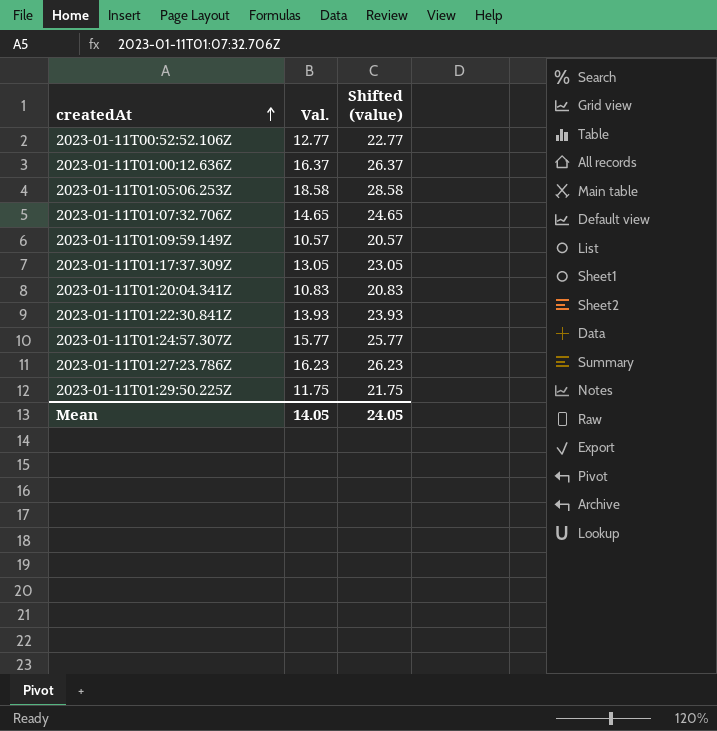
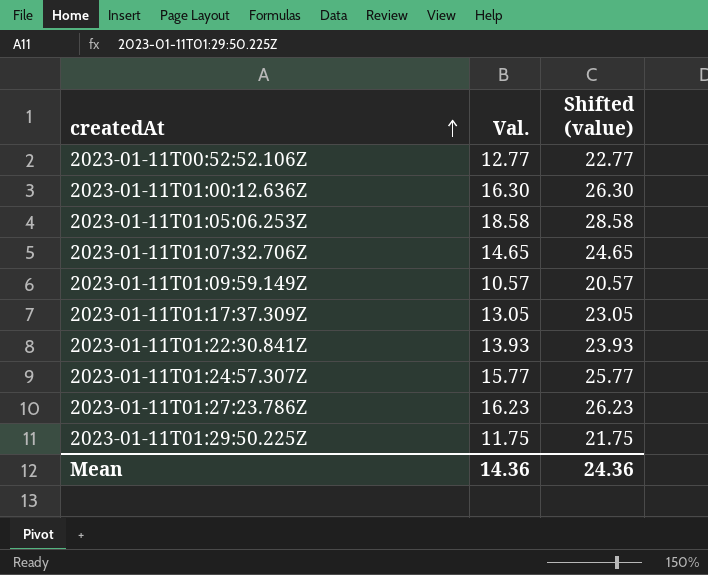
row 2023-01-11T01:20:04.341Z: 10.83 | 20.83 -> none
2023-01-11T01:00:12.636Z | Val.: 16.37 -> 16.30
2023-01-11T01:00:12.636Z | Shifted (value): 26.37 -> 26.30
Mean | Val.: 14.05 -> 14.36
Mean | Shifted (value): 24.05 -> 24.36

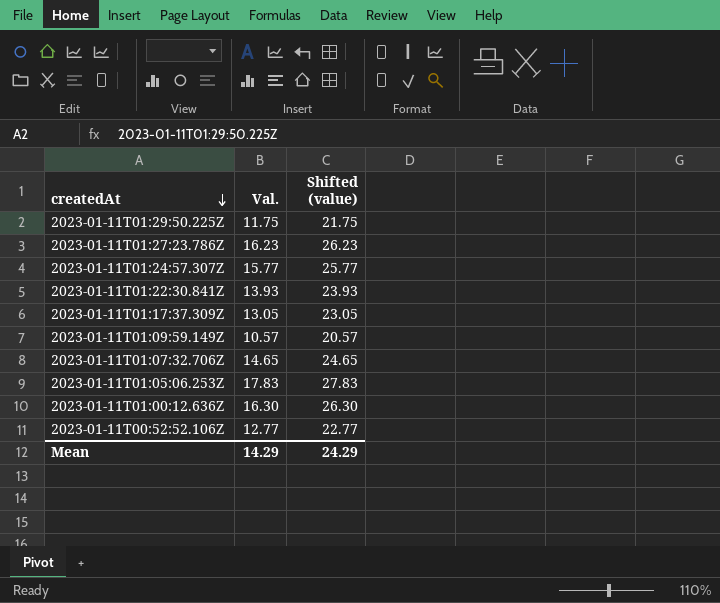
row order: createdAt ascending -> createdAt descending
2023-01-11T01:05:06.253Z | Val.: 18.58 -> 17.83
2023-01-11T01:05:06.253Z | Shifted (value): 28.58 -> 27.83
Mean | Val.: 14.36 -> 14.29
Mean | Shifted (value): 24.36 -> 24.29

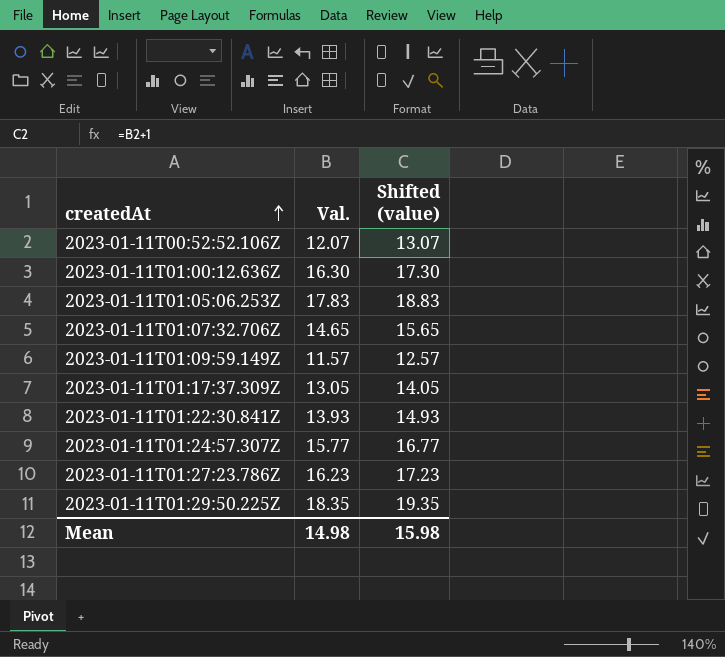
row order: createdAt descending -> createdAt ascending
column Shifted (value) | formula: [Val.] + 10 -> [Val.] + 1
2023-01-11T00:52:52.106Z | Val.: 12.77 -> 12.07
2023-01-11T01:09:59.149Z | Val.: 10.57 -> 11.57
2023-01-11T01:29:50.225Z | Val.: 11.75 -> 18.35
Mean | Val.: 14.29 -> 14.98
Mean | Shifted (value): 24.29 -> 15.98

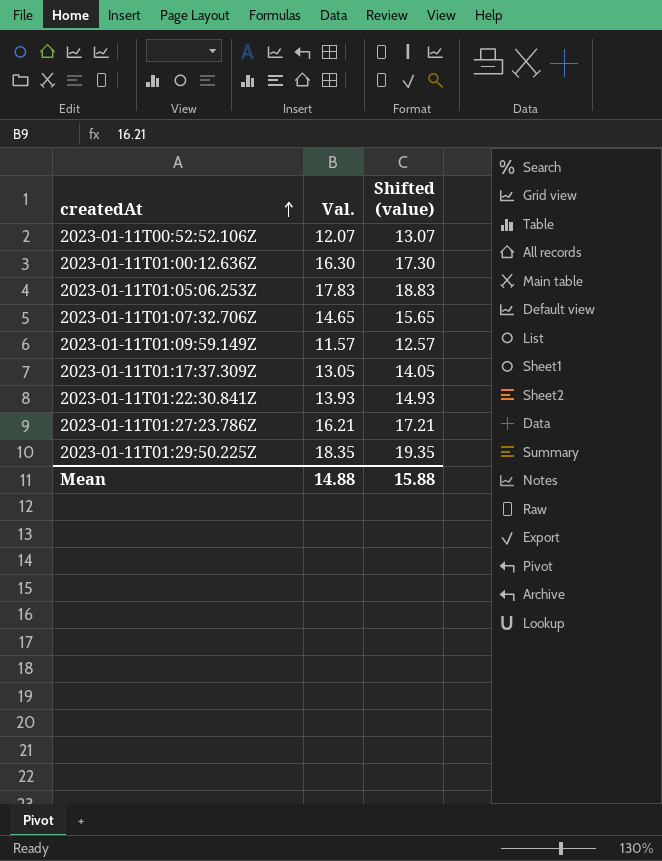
row 2023-01-11T01:24:57.307Z: 15.77 | 16.77 -> none
2023-01-11T01:27:23.786Z | Val.: 16.23 -> 16.21
2023-01-11T01:27:23.786Z | Shifted (value): 17.23 -> 17.21
Mean | Val.: 14.98 -> 14.88
Mean | Shifted (value): 15.98 -> 15.88

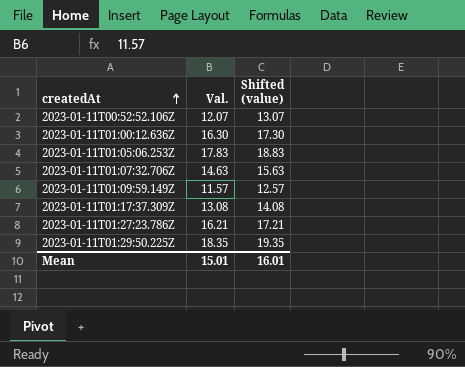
row 2023-01-11T01:22:30.841Z: 13.93 | 14.93 -> none
2023-01-11T01:07:32.706Z | Val.: 14.65 -> 14.63
2023-01-11T01:07:32.706Z | Shifted (value): 15.65 -> 15.63
2023-01-11T01:17:37.309Z | Val.: 13.05 -> 13.08
2023-01-11T01:17:37.309Z | Shifted (value): 14.05 -> 14.08
Mean | Val.: 14.88 -> 15.01
Mean | Shifted (value): 15.88 -> 16.01

